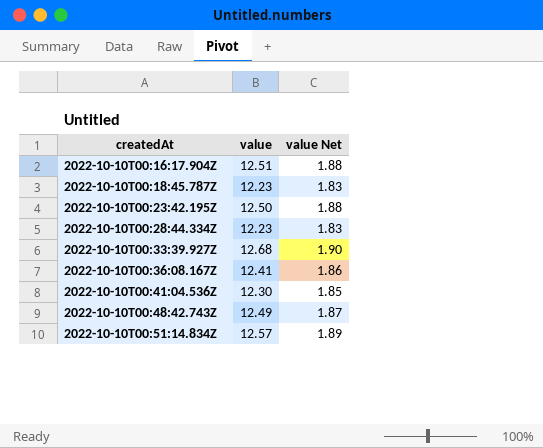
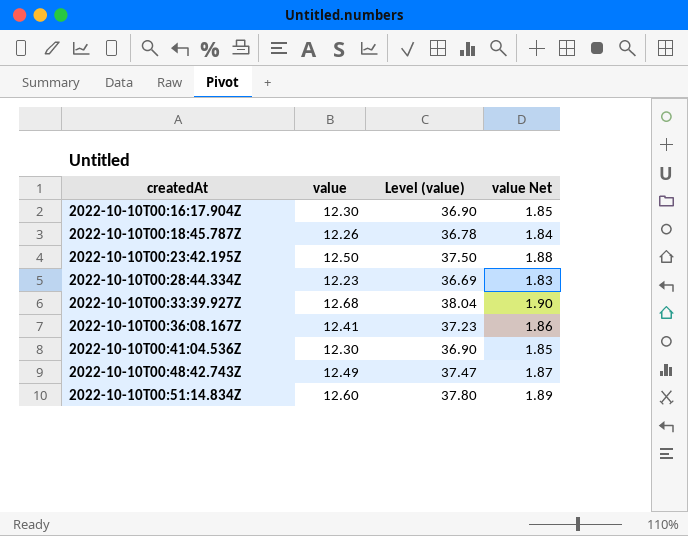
column Level (value) | formula: none -> [value] * 3
2022-10-10T00:16:17.904Z | value: 12.51 -> 12.30
2022-10-10T00:16:17.904Z | value Net: 1.88 -> 1.85
2022-10-10T00:18:45.787Z | value: 12.23 -> 12.26
2022-10-10T00:18:45.787Z | value Net: 1.83 -> 1.84
2022-10-10T00:51:14.834Z | value: 12.57 -> 12.60

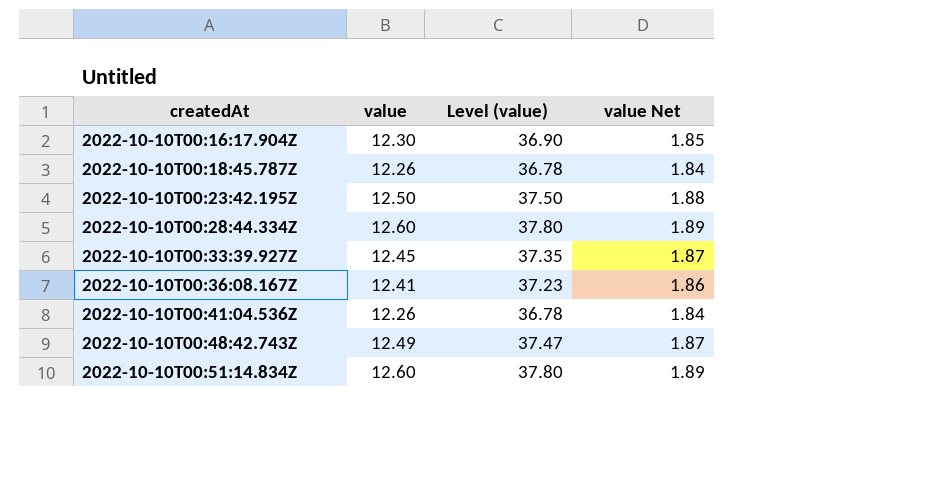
2022-10-10T00:28:44.334Z | value: 12.23 -> 12.60
2022-10-10T00:28:44.334Z | Level (value): 36.69 -> 37.80
2022-10-10T00:28:44.334Z | value Net: 1.83 -> 1.89
2022-10-10T00:33:39.927Z | value: 12.68 -> 12.45
2022-10-10T00:33:39.927Z | Level (value): 38.04 -> 37.35
2022-10-10T00:33:39.927Z | value Net: 1.90 -> 1.87
2022-10-10T00:41:04.536Z | value: 12.30 -> 12.26
2022-10-10T00:41:04.536Z | Level (value): 36.90 -> 36.78
2022-10-10T00:41:04.536Z | value Net: 1.85 -> 1.84

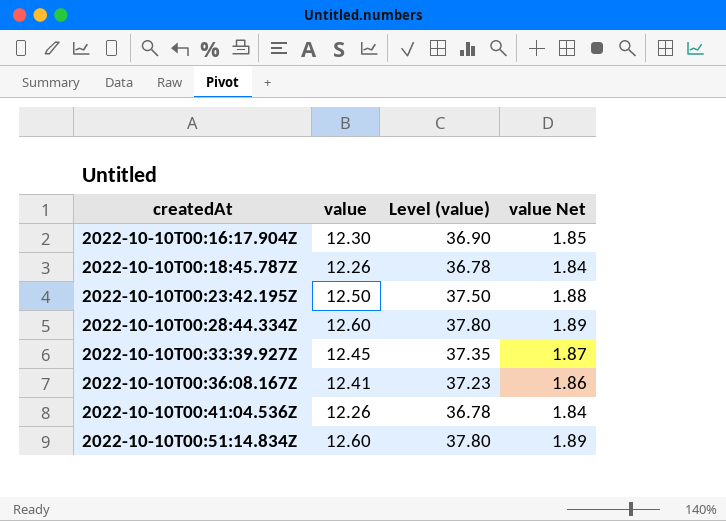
row 2022-10-10T00:48:42.743Z: 12.49 | 37.47 | 1.87 -> none

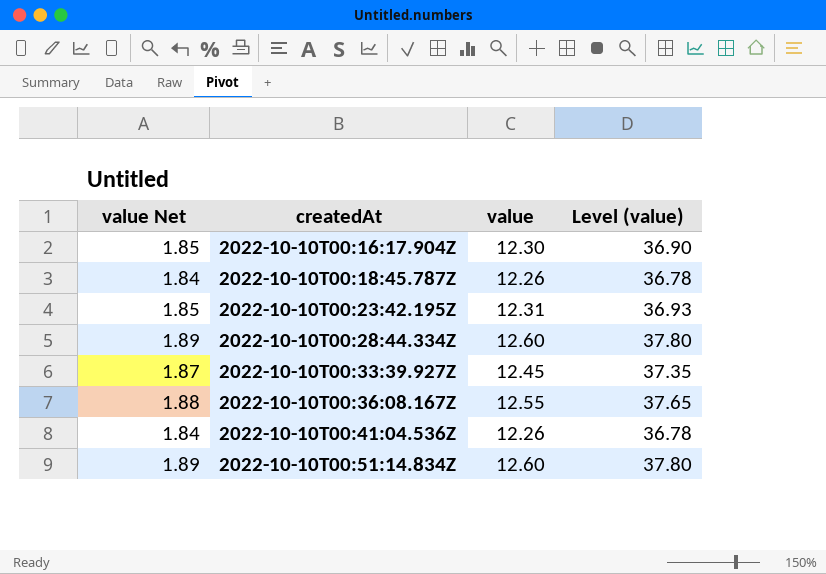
column value Net | position: 4 -> 1
2022-10-10T00:23:42.195Z | value Net: 1.88 -> 1.85
2022-10-10T00:23:42.195Z | value: 12.50 -> 12.31
2022-10-10T00:23:42.195Z | Level (value): 37.50 -> 36.93
2022-10-10T00:36:08.167Z | value Net: 1.86 -> 1.88
2022-10-10T00:36:08.167Z | value: 12.41 -> 12.55
2022-10-10T00:36:08.167Z | Level (value): 37.23 -> 37.65

